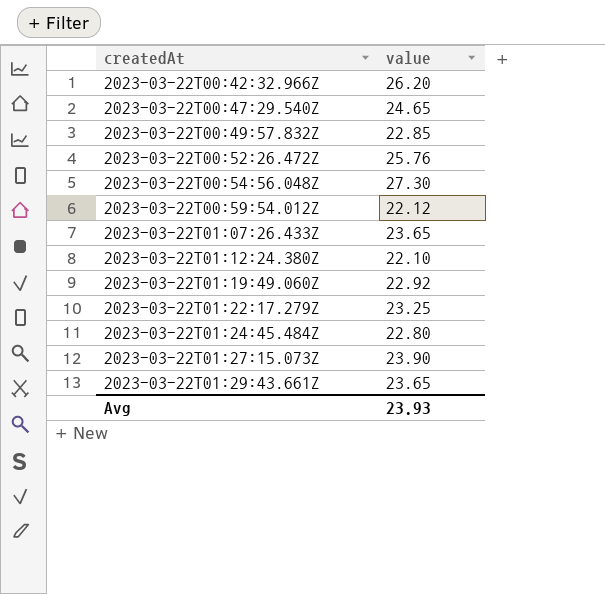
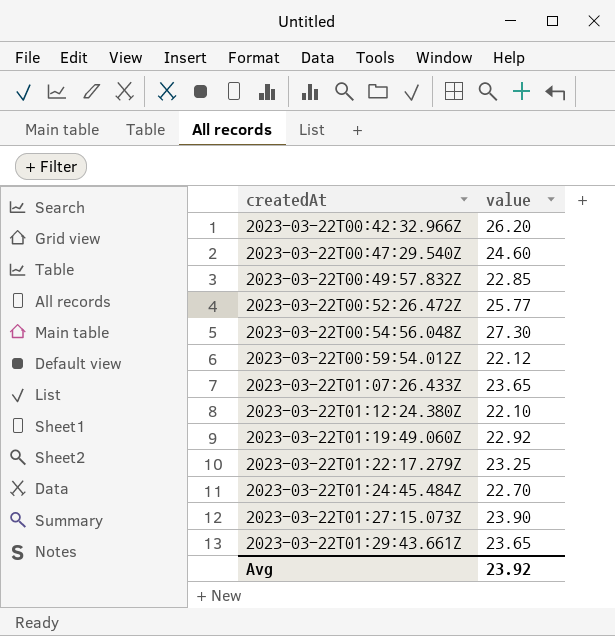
2023-03-22T00:47:29.540Z | value: 24.65 -> 24.60
2023-03-22T00:52:26.472Z | value: 25.76 -> 25.77
2023-03-22T01:24:45.484Z | value: 22.80 -> 22.70
Avg | value: 23.93 -> 23.92

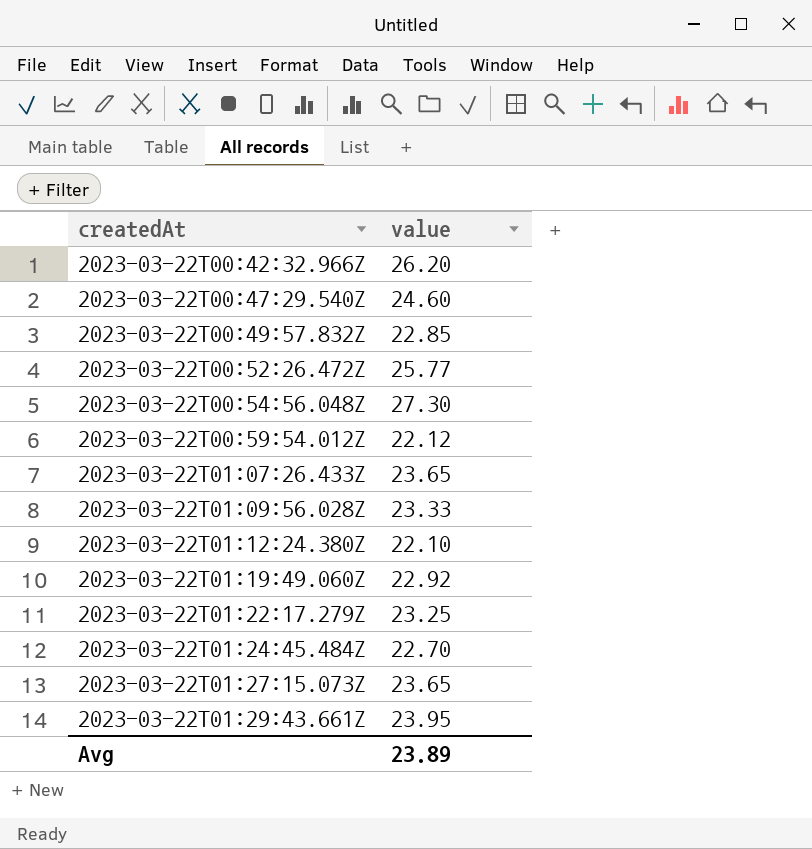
row 2023-03-22T01:09:56.028Z: none -> 23.33
2023-03-22T01:27:15.073Z | value: 23.90 -> 23.65
2023-03-22T01:29:43.661Z | value: 23.65 -> 23.95
Avg | value: 23.92 -> 23.89

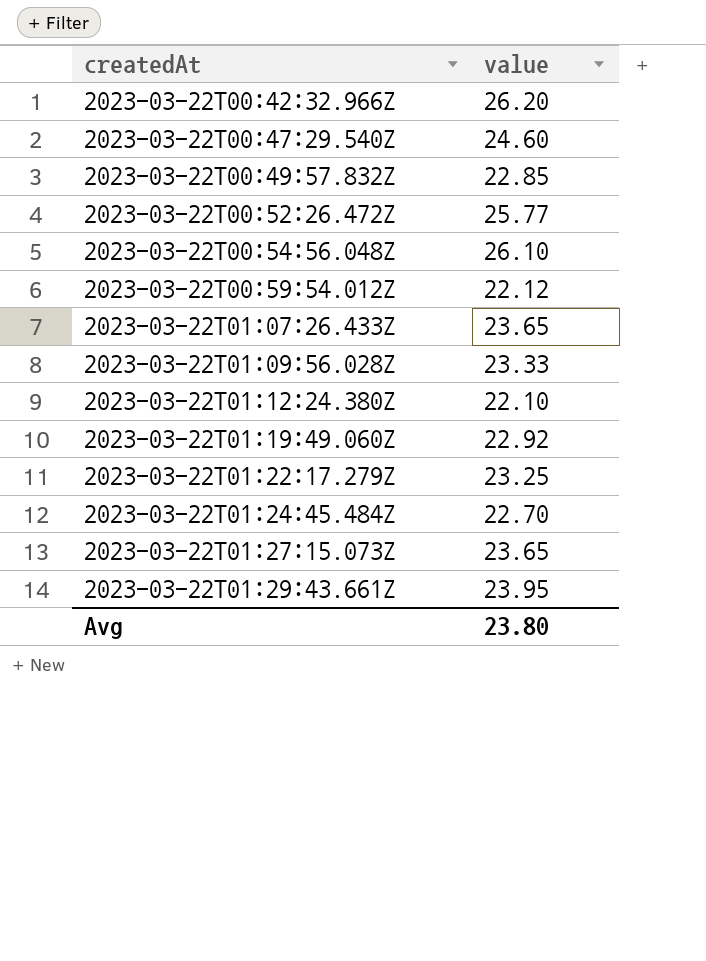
2023-03-22T00:54:56.048Z | value: 27.30 -> 26.10
Avg | value: 23.89 -> 23.80

